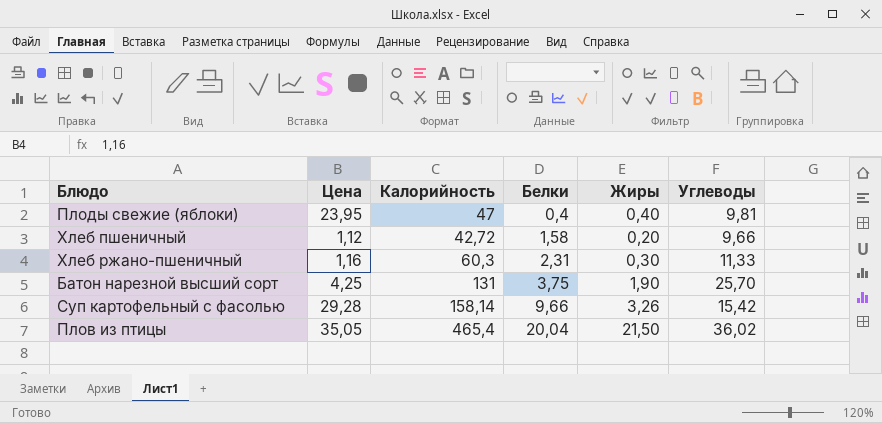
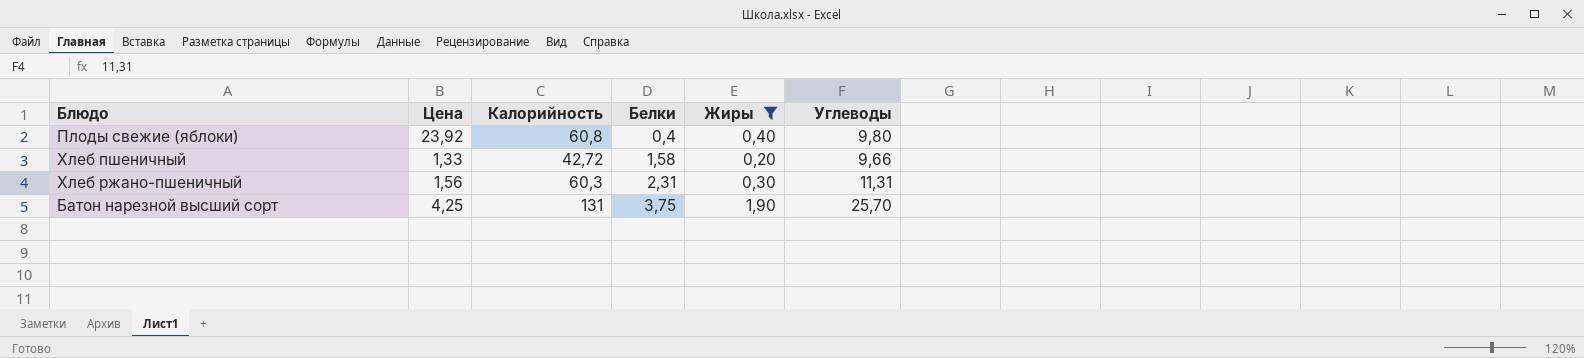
filter: none -> Жиры <= 1,90
Плоды свежие (яблоки) | Цена: 23,95 -> 23,92
Плоды свежие (яблоки) | Калорийность: 47 -> 60,8
Плоды свежие (яблоки) | Углеводы: 9,81 -> 9,80
Хлеб пшеничный | Цена: 1,12 -> 1,33
Хлеб ржано-пшеничный | Цена: 1,16 -> 1,56
Хлеб ржано-пшеничный | Углеводы: 11,33 -> 11,31

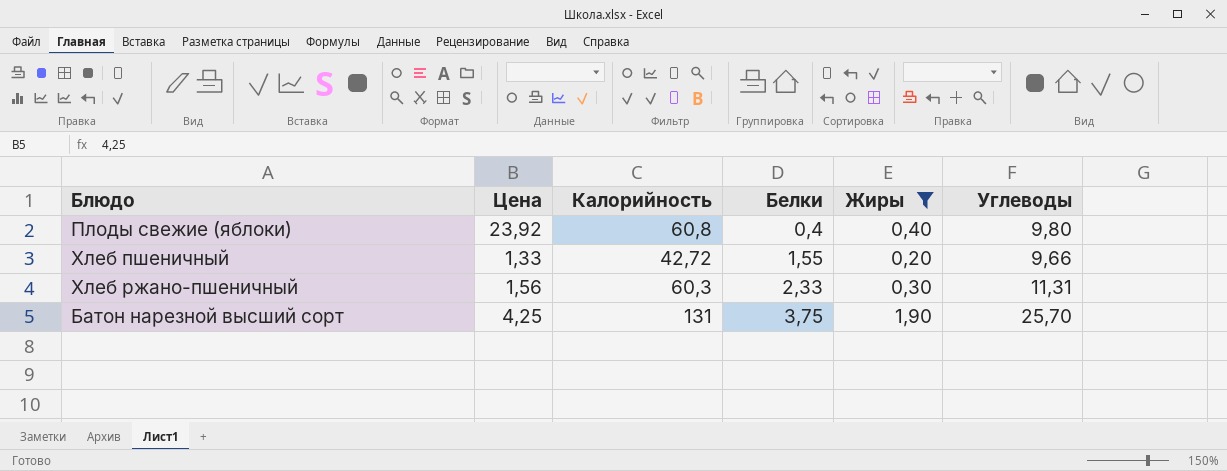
Хлеб пшеничный | Белки: 1,58 -> 1,55
Хлеб ржано-пшеничный | Белки: 2,31 -> 2,33

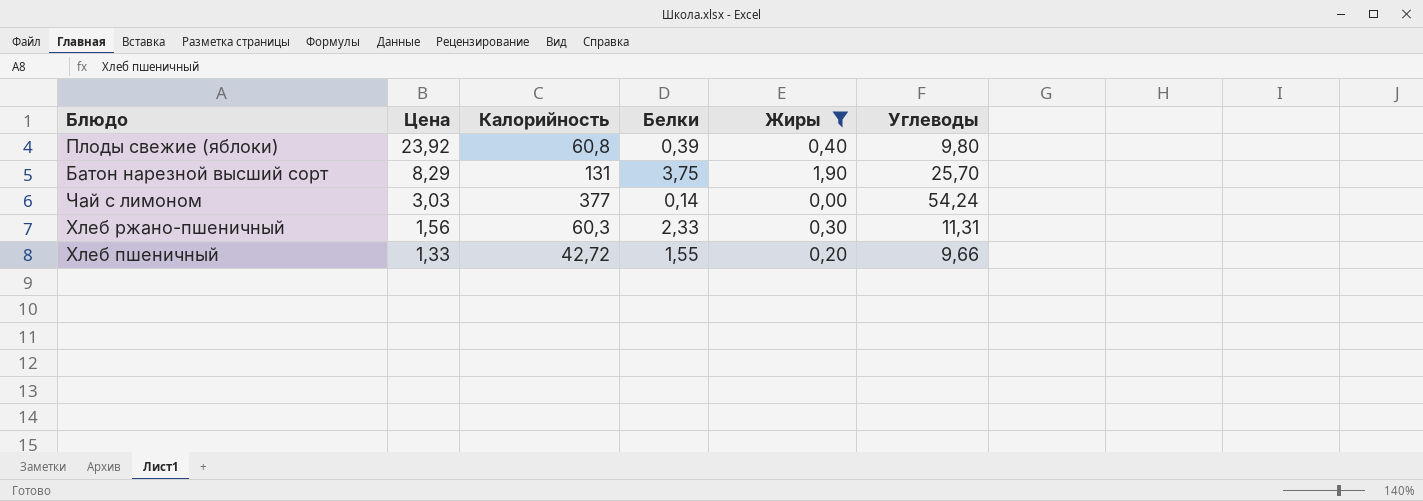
row order: Белки ascending -> Цена descending
Плоды свежие (яблоки) | Белки: 0,4 -> 0,39
Батон нарезной высший сорт | Цена: 4,25 -> 8,29
row Чай с лимоном: none -> 3,03 | 377 | 0,14 | 0,00 | 54,24

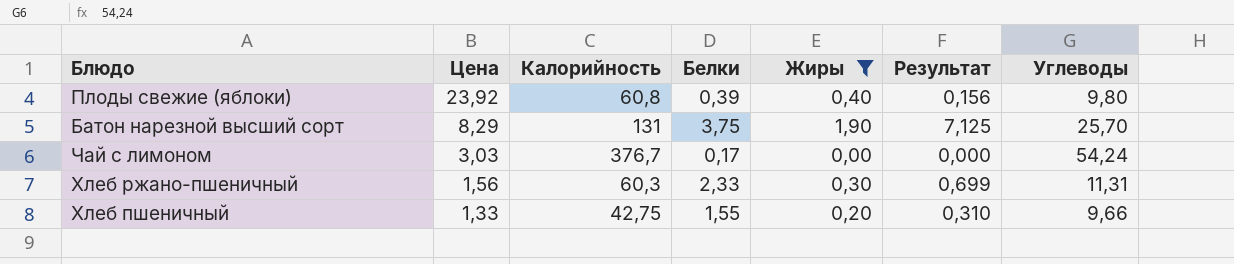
column Результат | formula: none -> [Белки] * [Жиры]
Чай с лимоном | Калорийность: 377 -> 376,7
Чай с лимоном | Белки: 0,14 -> 0,17
Хлеб пшеничный | Калорийность: 42,72 -> 42,75

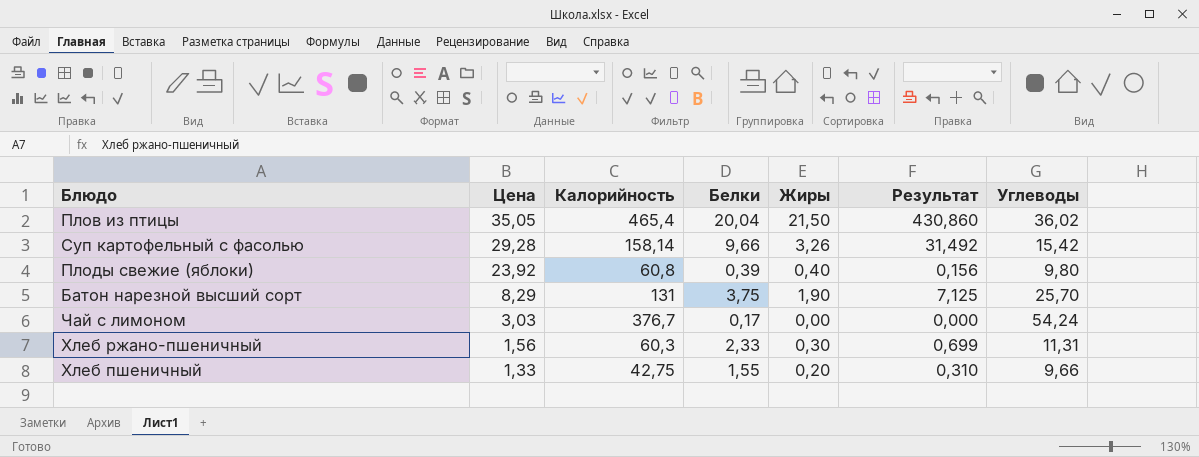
filter: Жиры <= 1,90 -> none

